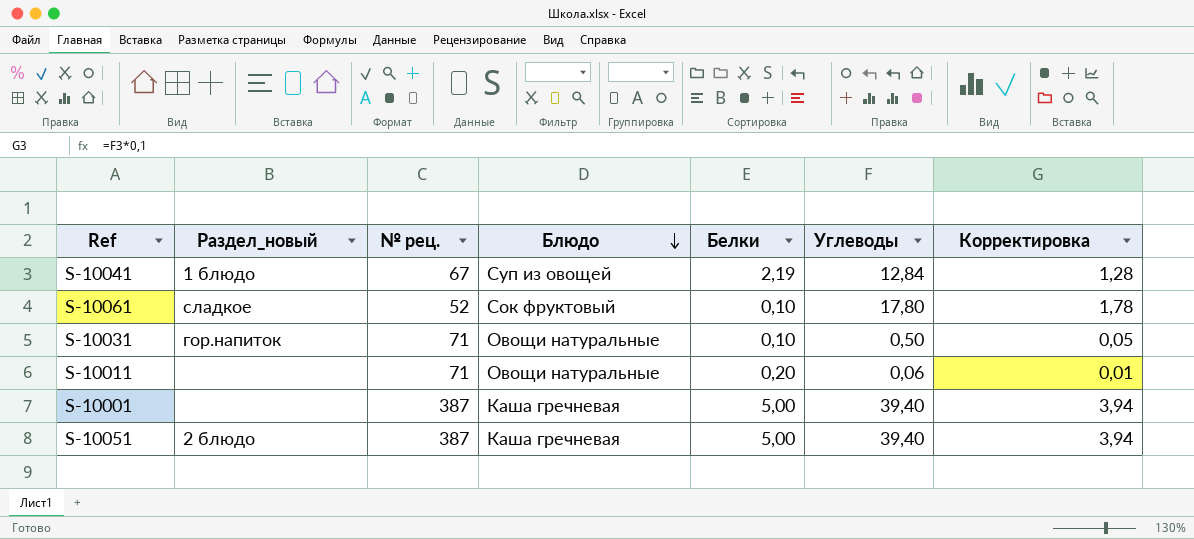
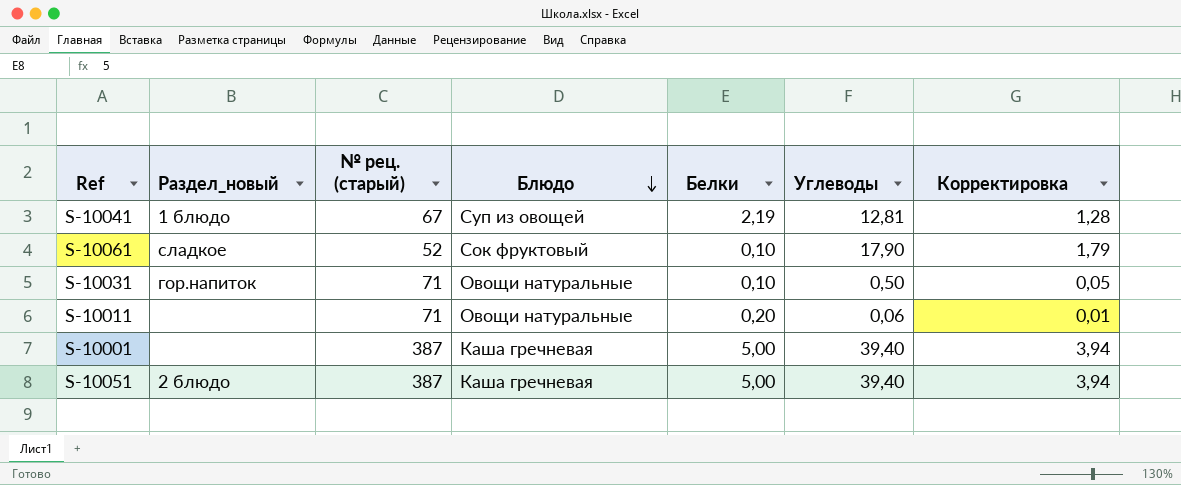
column name: № рец. -> № рец. (старый)
S-10041 | Углеводы: 12,84 -> 12,81
S-10061 | Углеводы: 17,80 -> 17,90
S-10061 | Корректировка: 1,78 -> 1,79

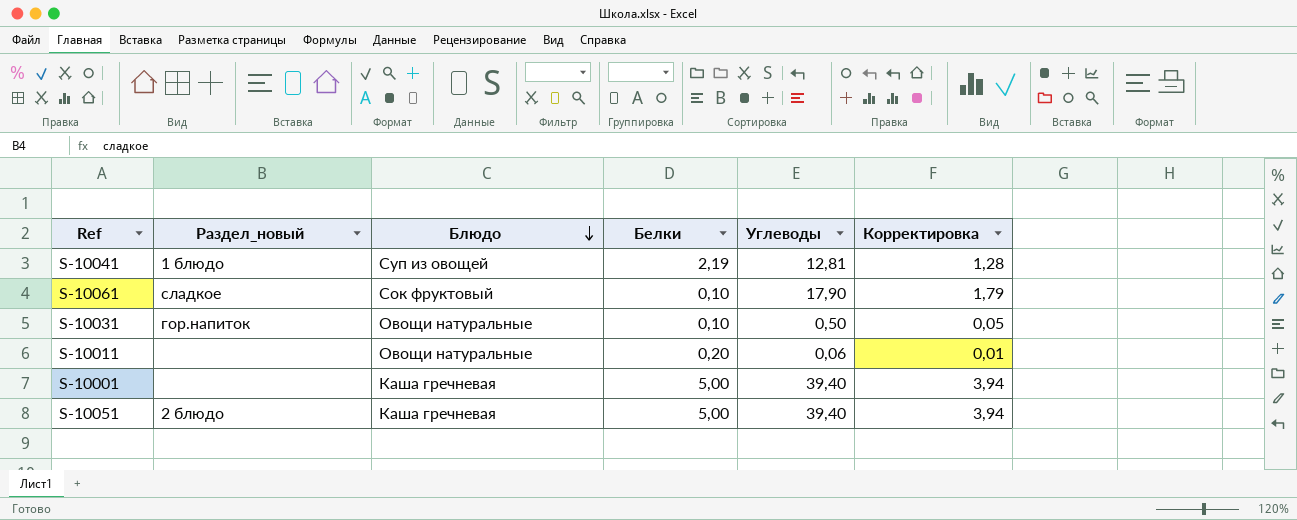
column № рец. (старый) | position: 3 -> none

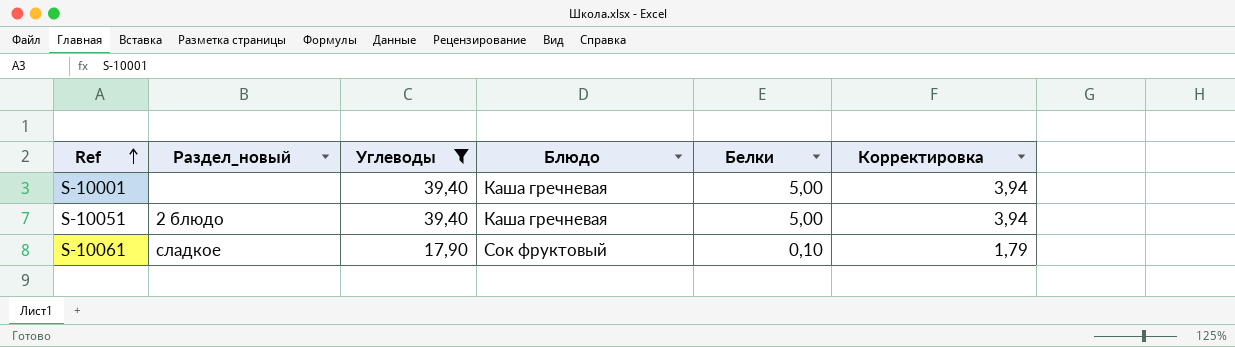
filter: none -> Углеводы >= 17,90
row order: Блюдо descending -> Ref ascending
column Углеводы | position: 5 -> 3

